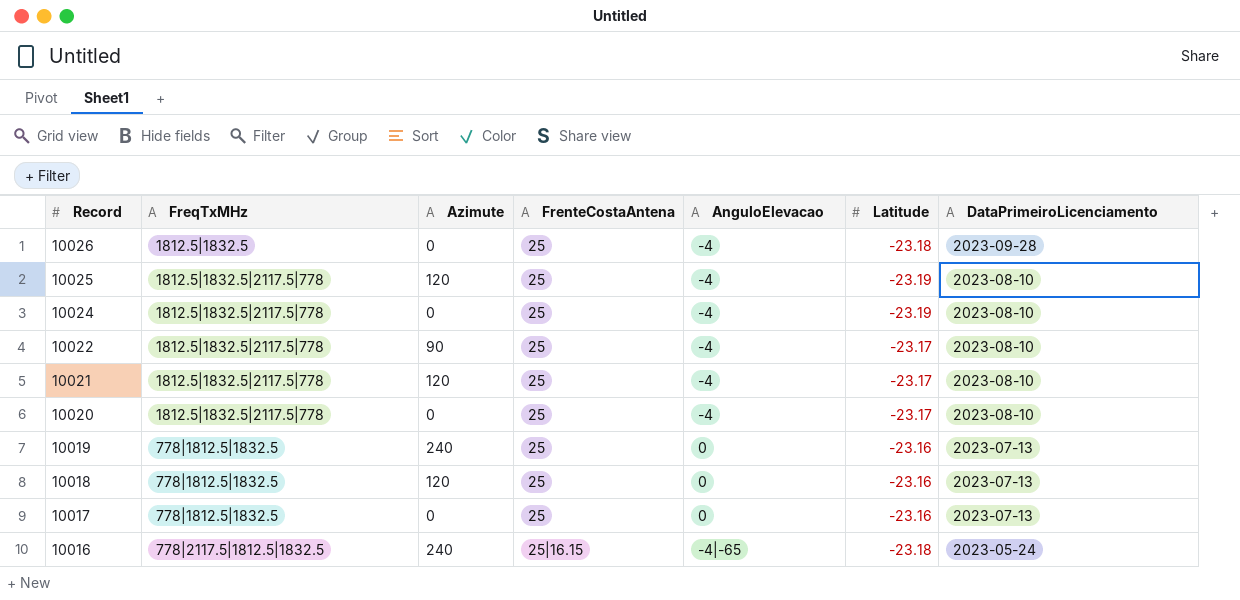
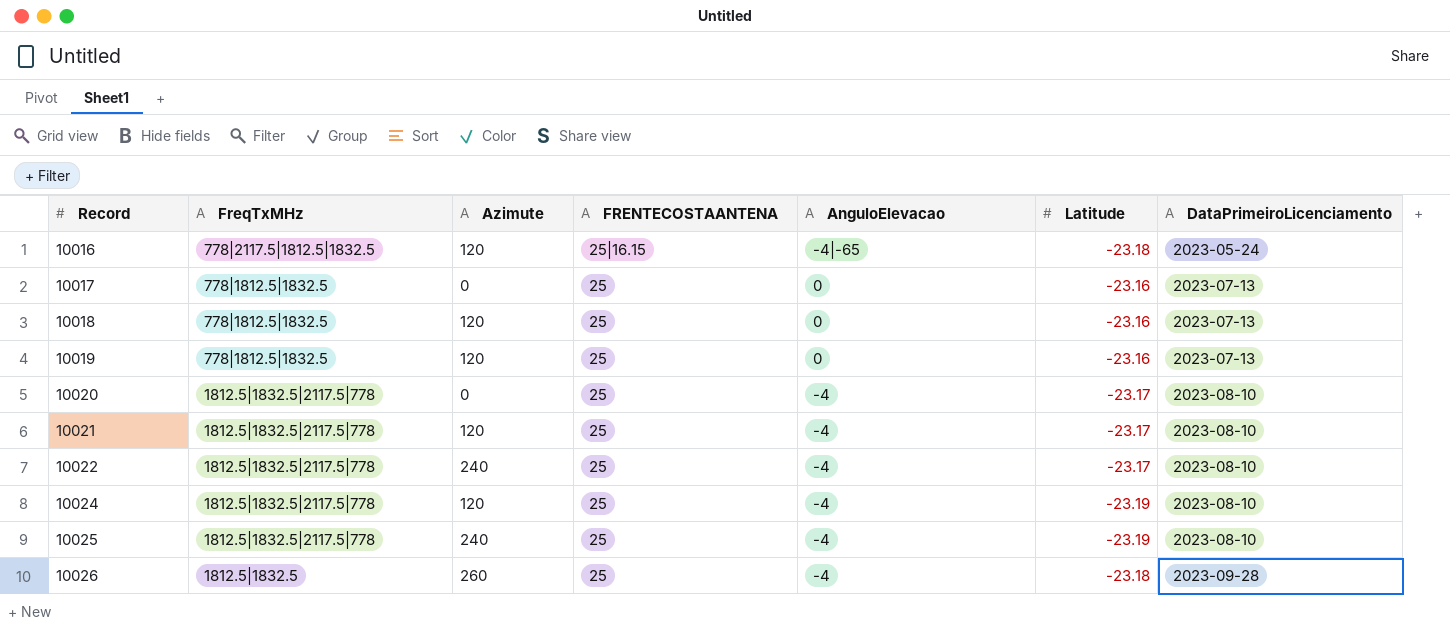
row order: Record descending -> Record ascending
column name: FrenteCostaAntena -> FRENTECOSTAANTENA
10016 | Azimute: 240 -> 120
10019 | Azimute: 240 -> 120
10022 | Azimute: 90 -> 240
10024 | Azimute: 0 -> 120
10025 | Azimute: 120 -> 240
10026 | Azimute: 0 -> 260

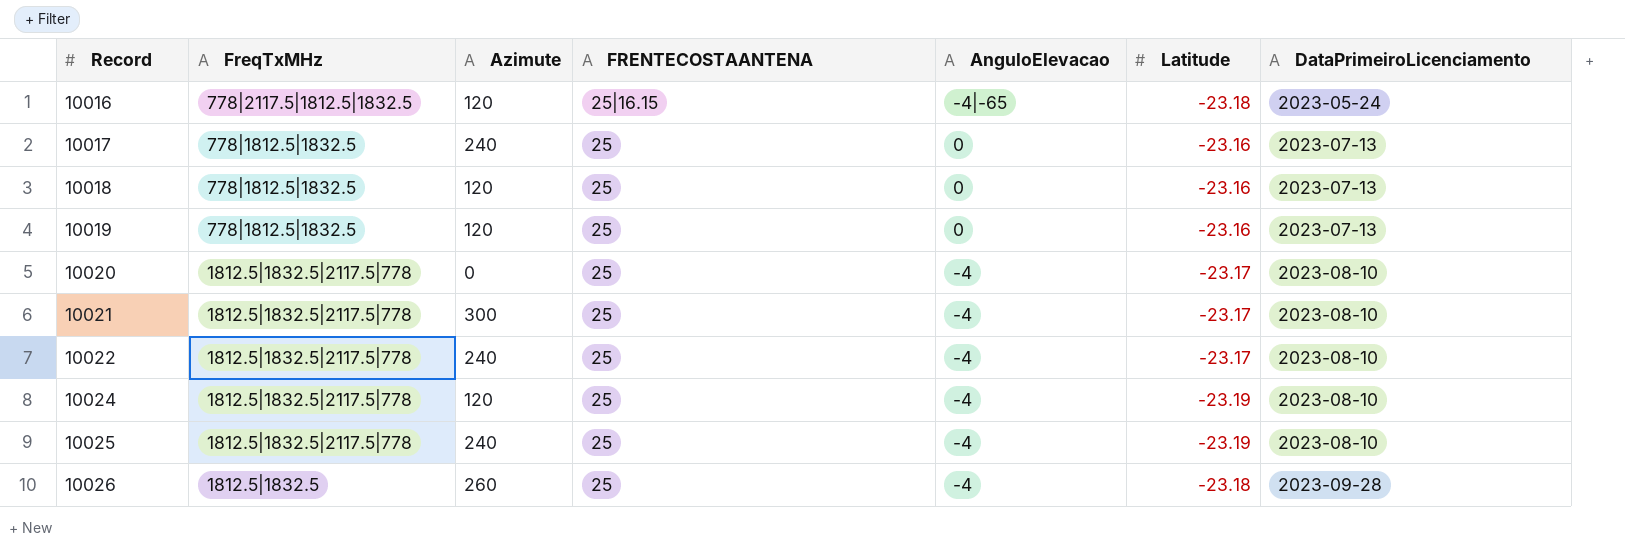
10017 | Azimute: 0 -> 240
10021 | Azimute: 120 -> 300

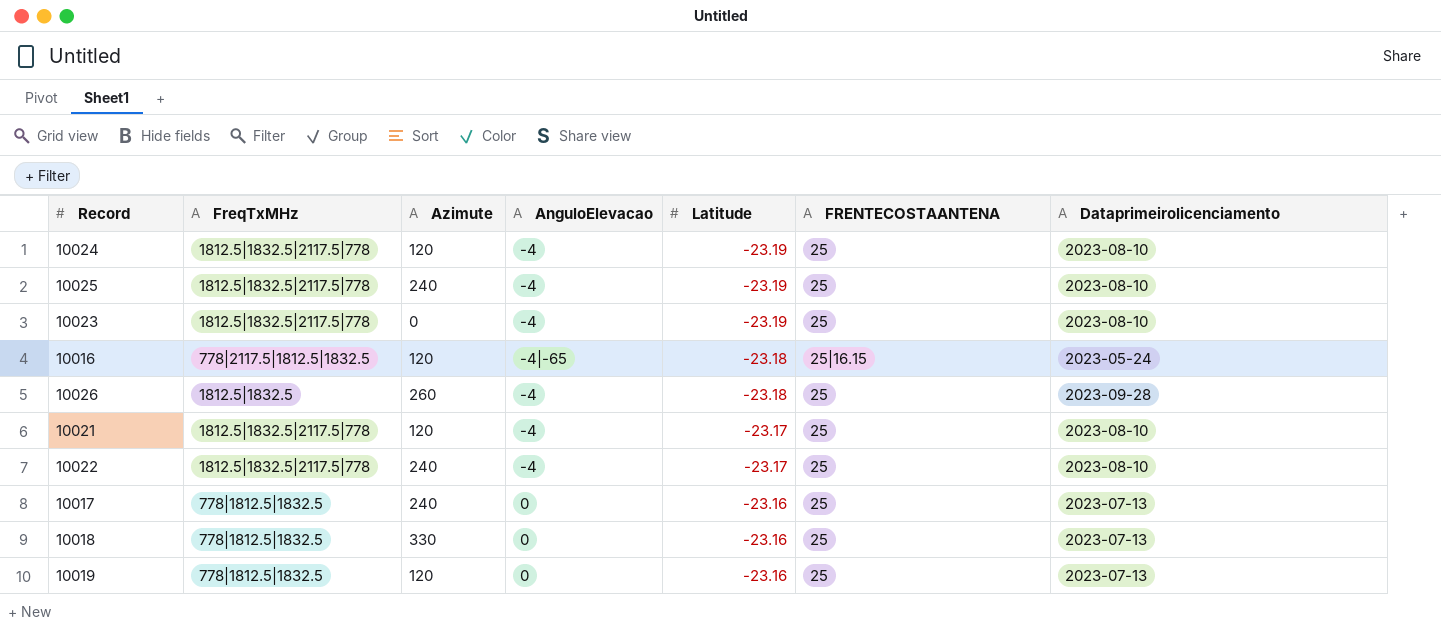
row order: Record ascending -> Latitude ascending
column FRENTECOSTAANTENA | position: 4 -> 6
column name: DataPrimeiroLicenciamento -> Dataprimeirolicenciamento
row 10020: 1812.5|1832.5|2117.5|778 | 0 | 25 | -4 | -23.17 | 2023-08-10 -> none
row 10023: none -> 1812.5|1832.5|2117.5|778 | 0 | -4 | -23.19 | 25 | 2023-08-10
10021 | Azimute: 300 -> 120
10018 | Azimute: 120 -> 330

